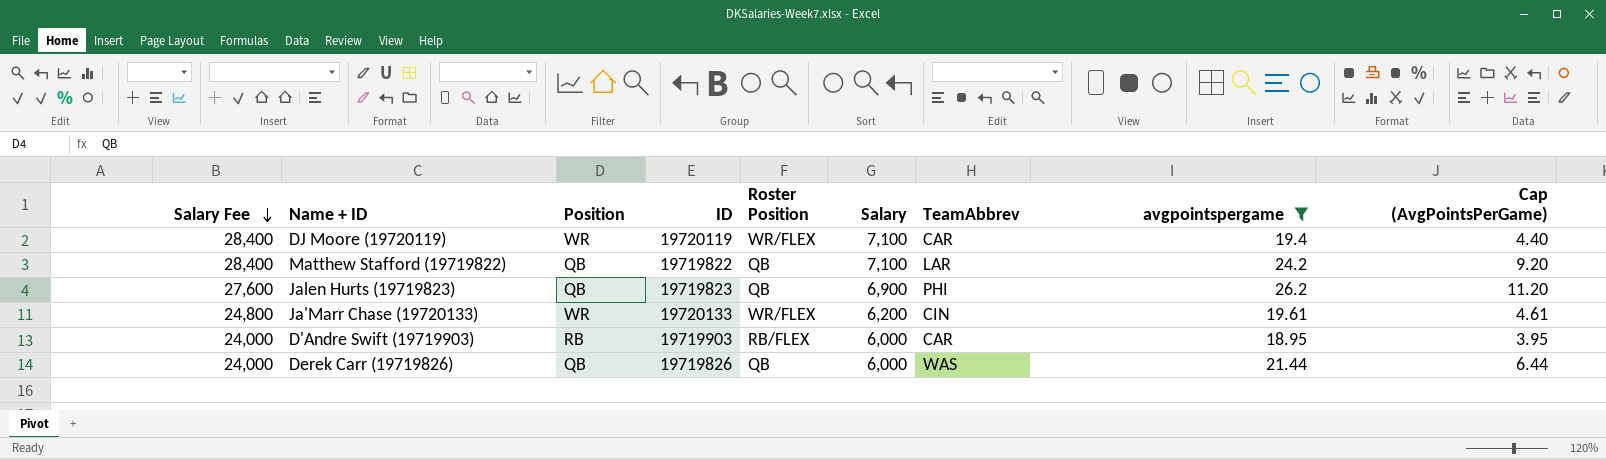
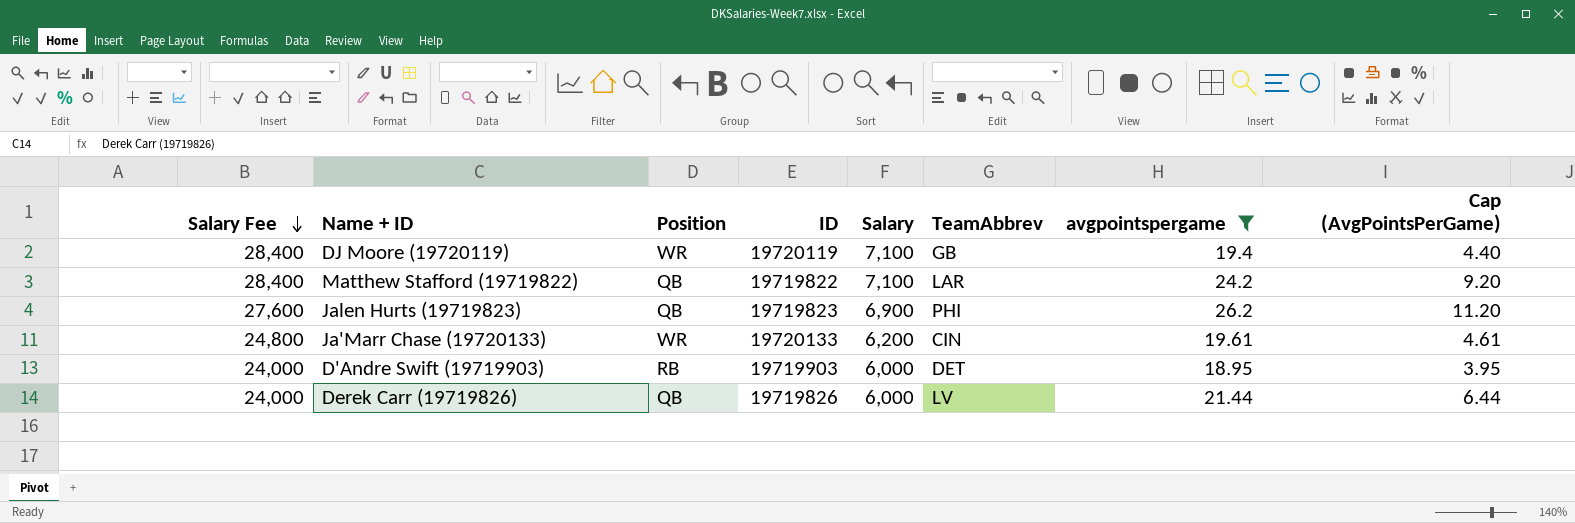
column Roster Position | position: 5 -> none
DJ Moore (19720119) | TeamAbbrev: CAR -> GB
D'Andre Swift (19719903) | TeamAbbrev: CAR -> DET
Derek Carr (19719826) | TeamAbbrev: WAS -> LV

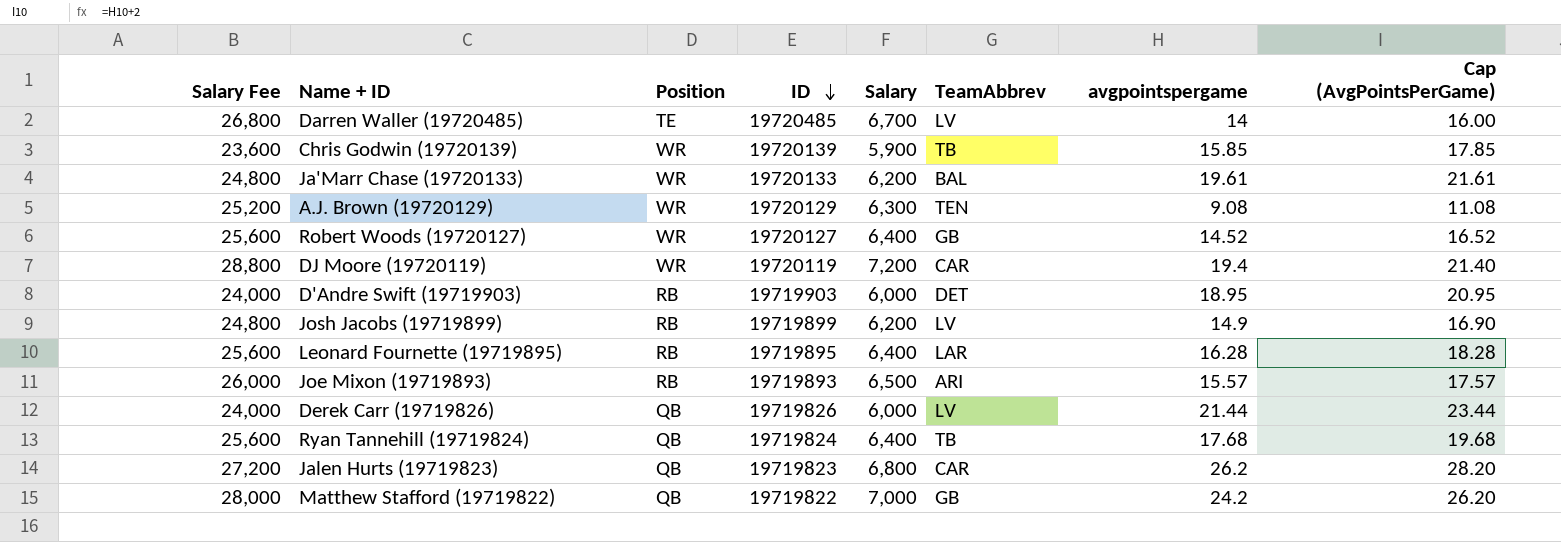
filter: avgpointspergame >= 18.95 -> none
row order: Salary Fee descending -> ID descending
column Cap (AvgPointsPerGame) | formula: [avgpointspergame] - 15 -> [avgpointspergame] + 2
Ja'Marr Chase (19720133) | TeamAbbrev: CIN -> BAL
DJ Moore (19720119) | Salary Fee: 28,400 -> 28,800
DJ Moore (19720119) | Salary: 7,100 -> 7,200
DJ Moore (19720119) | TeamAbbrev: GB -> CAR
Jalen Hurts (19719823) | Salary Fee: 27,600 -> 27,200
Jalen Hurts (19719823) | Salary: 6,900 -> 6,800
Jalen Hurts (19719823) | TeamAbbrev: PHI -> CAR
Matthew Stafford (19719822) | Salary Fee: 28,400 -> 28,000
Matthew Stafford (19719822) | Salary: 7,100 -> 7,000
Matthew Stafford (19719822) | TeamAbbrev: LAR -> GB

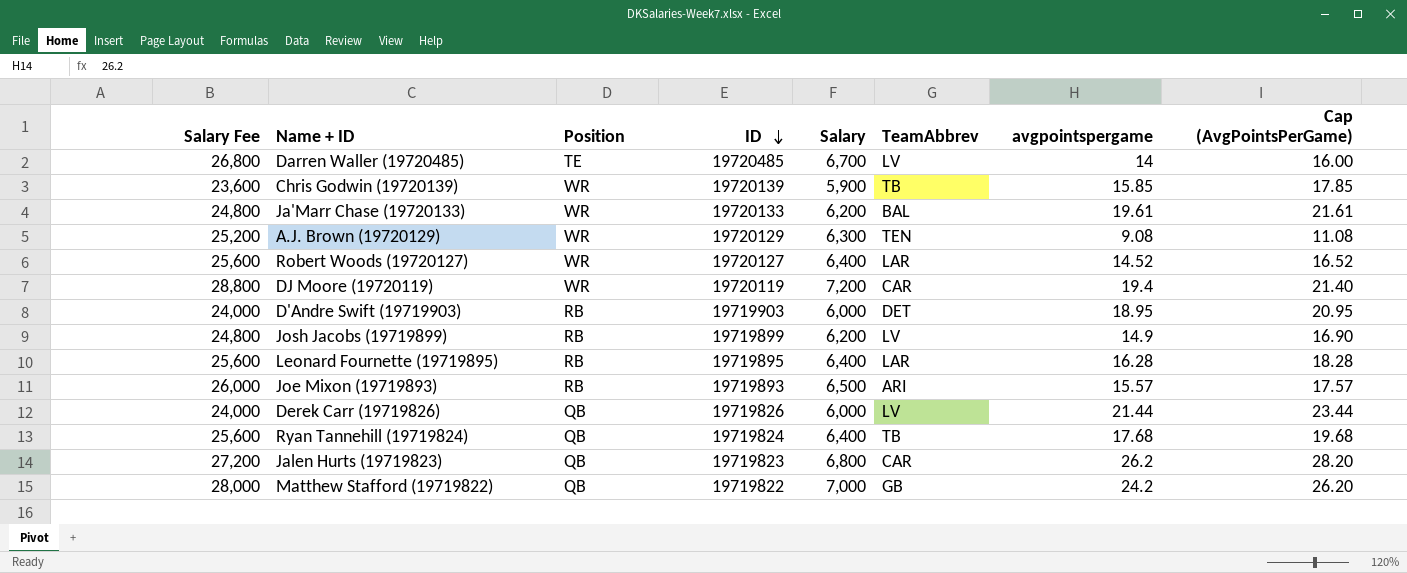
Robert Woods (19720127) | TeamAbbrev: GB -> LAR

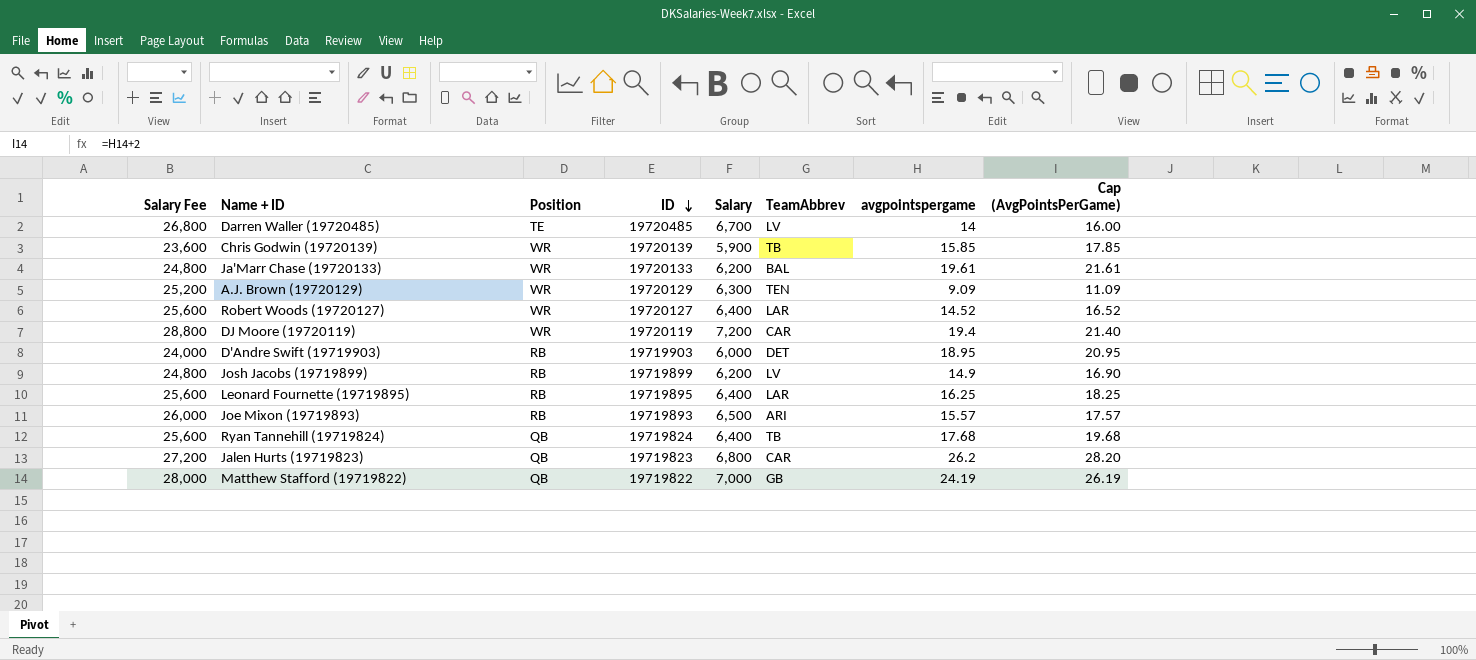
row Derek Carr (19719826): 24,000 | QB | 19719826 | 6,000 | LV | 21.44 | 23.44 -> none
A.J. Brown (19720129) | avgpointspergame: 9.08 -> 9.09
A.J. Brown (19720129) | Cap (AvgPointsPerGame): 11.08 -> 11.09
Leonard Fournette (19719895) | avgpointspergame: 16.28 -> 16.25
Leonard Fournette (19719895) | Cap (AvgPointsPerGame): 18.28 -> 18.25
Matthew Stafford (19719822) | avgpointspergame: 24.2 -> 24.19
Matthew Stafford (19719822) | Cap (AvgPointsPerGame): 26.20 -> 26.19

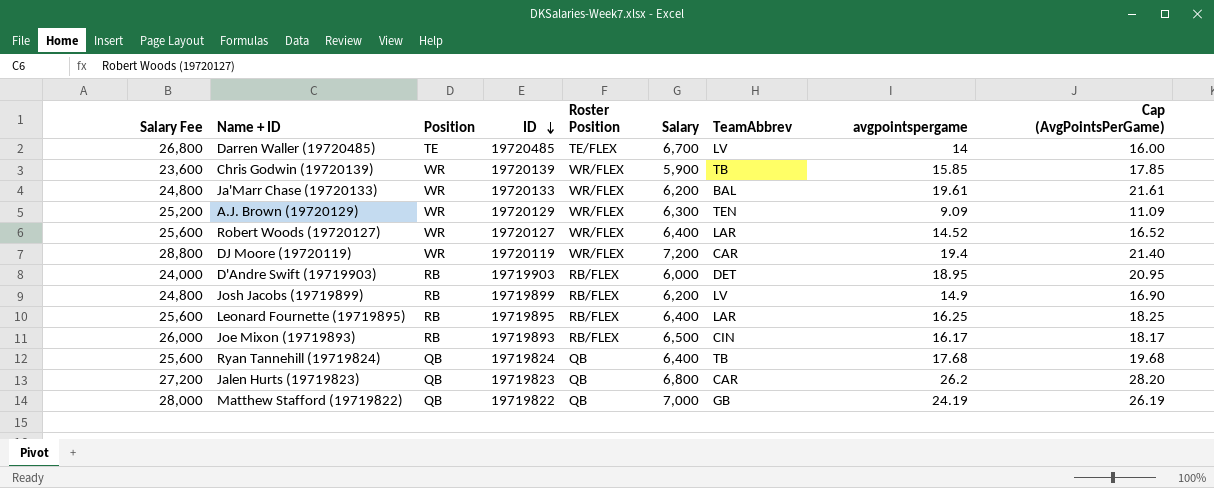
column Roster Position | position: none -> 5
Joe Mixon (19719893) | TeamAbbrev: ARI -> CIN
Joe Mixon (19719893) | avgpointspergame: 15.57 -> 16.17
Joe Mixon (19719893) | Cap (AvgPointsPerGame): 17.57 -> 18.17

